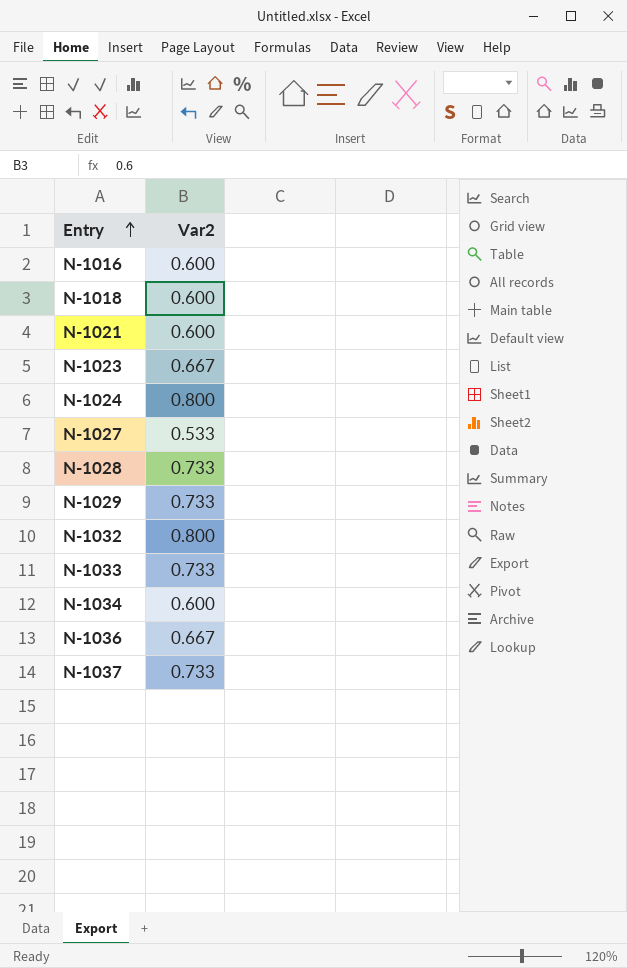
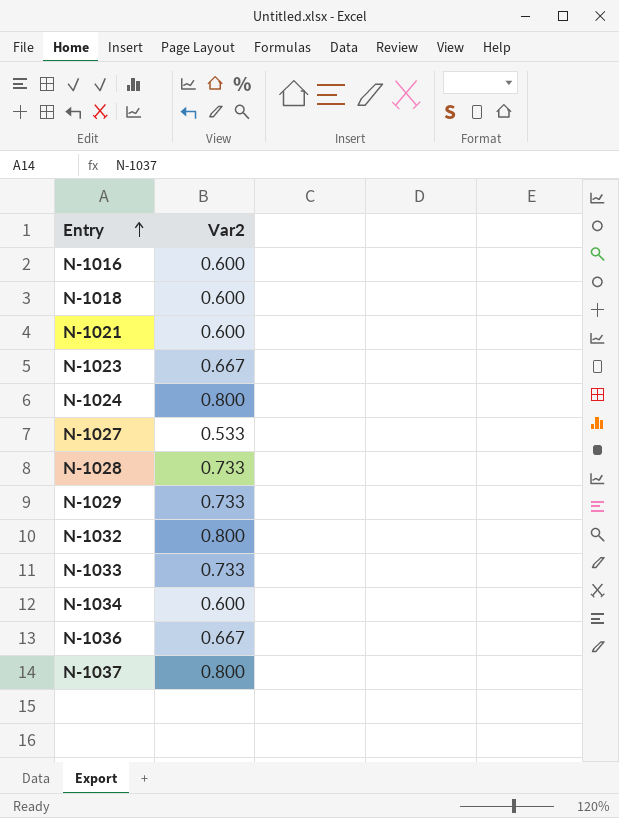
N-1037 | Var2: 0.733 -> 0.800

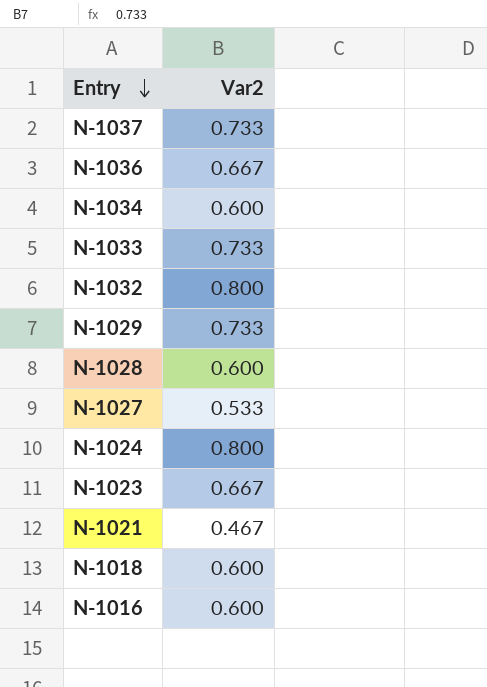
row order: Entry ascending -> Entry descending
N-1037 | Var2: 0.800 -> 0.733
N-1028 | Var2: 0.733 -> 0.600
N-1021 | Var2: 0.600 -> 0.467

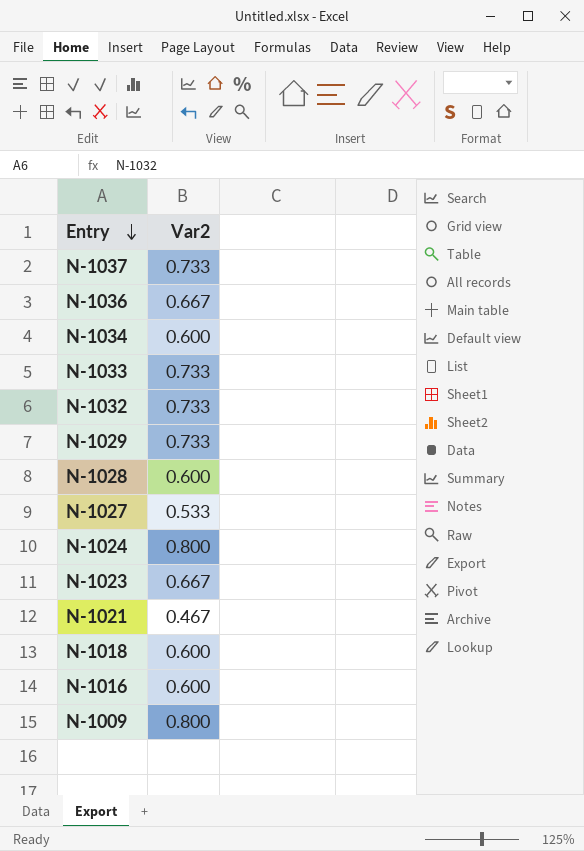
N-1032 | Var2: 0.800 -> 0.733
row N-1009: none -> 0.800

